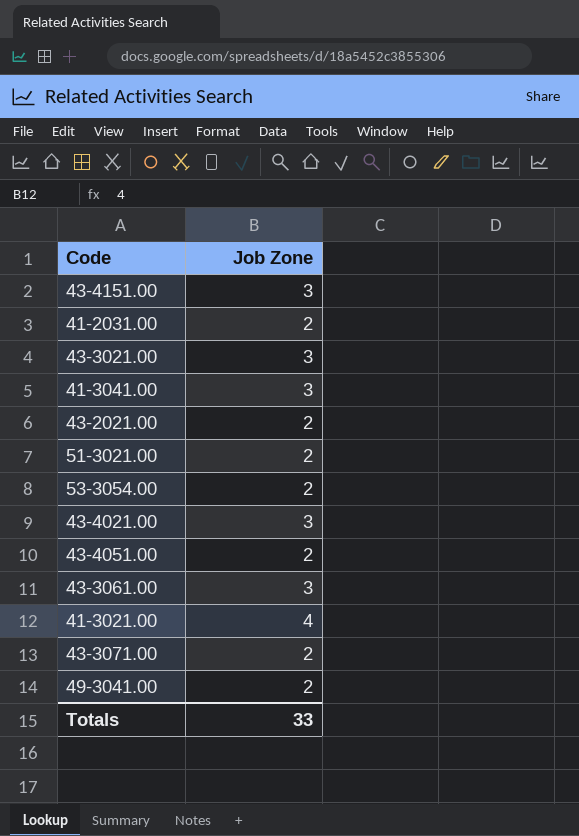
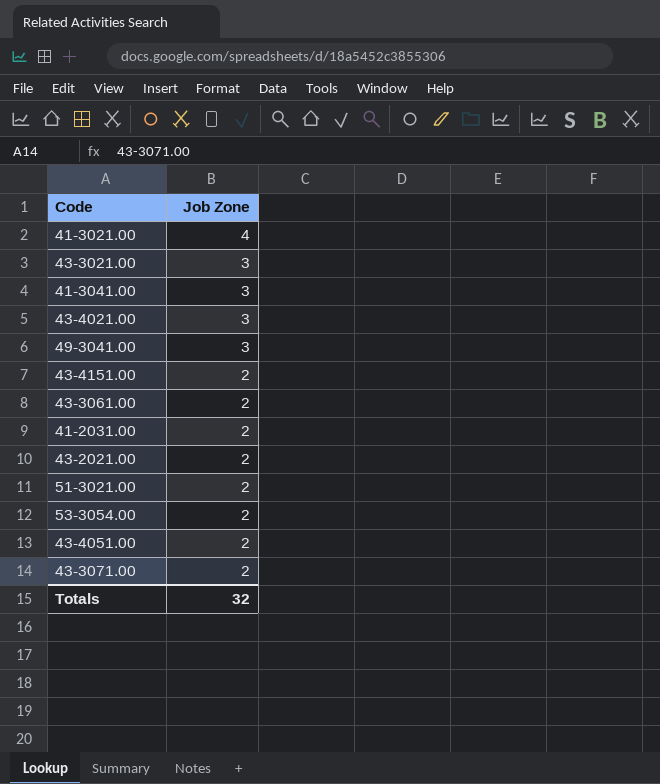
row order: none -> Job Zone descending
49-3041.00 | Job Zone: 2 -> 3
43-4151.00 | Job Zone: 3 -> 2
43-3061.00 | Job Zone: 3 -> 2
Totals | Job Zone: 33 -> 32

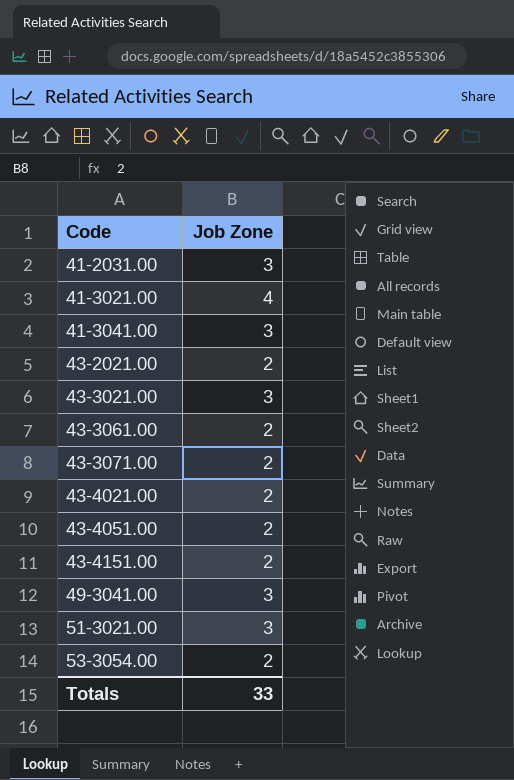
row order: Job Zone descending -> Code ascending
41-2031.00 | Job Zone: 2 -> 3
43-4021.00 | Job Zone: 3 -> 2
51-3021.00 | Job Zone: 2 -> 3
Totals | Job Zone: 32 -> 33

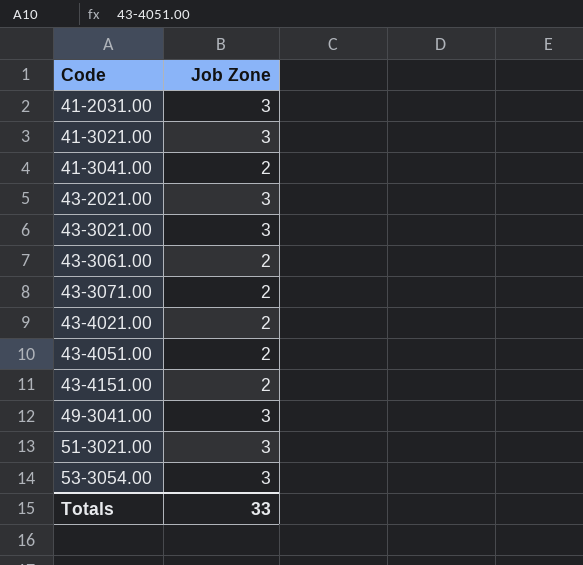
41-3021.00 | Job Zone: 4 -> 3
41-3041.00 | Job Zone: 3 -> 2
43-2021.00 | Job Zone: 2 -> 3
53-3054.00 | Job Zone: 2 -> 3

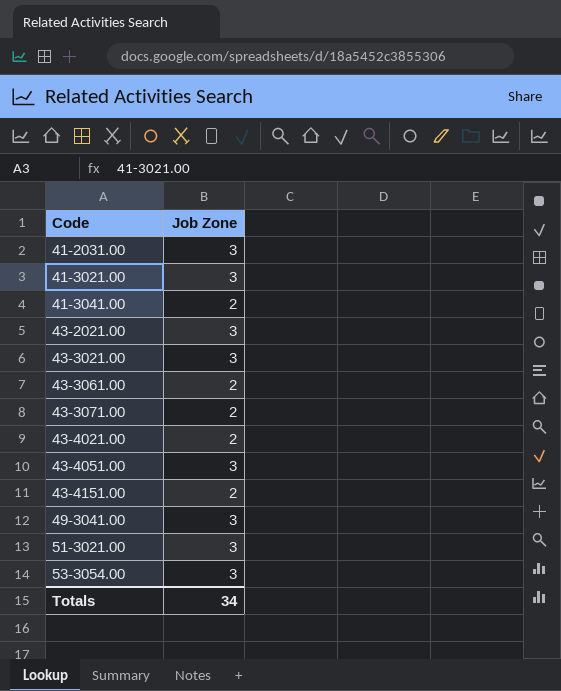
43-4051.00 | Job Zone: 2 -> 3
Totals | Job Zone: 33 -> 34

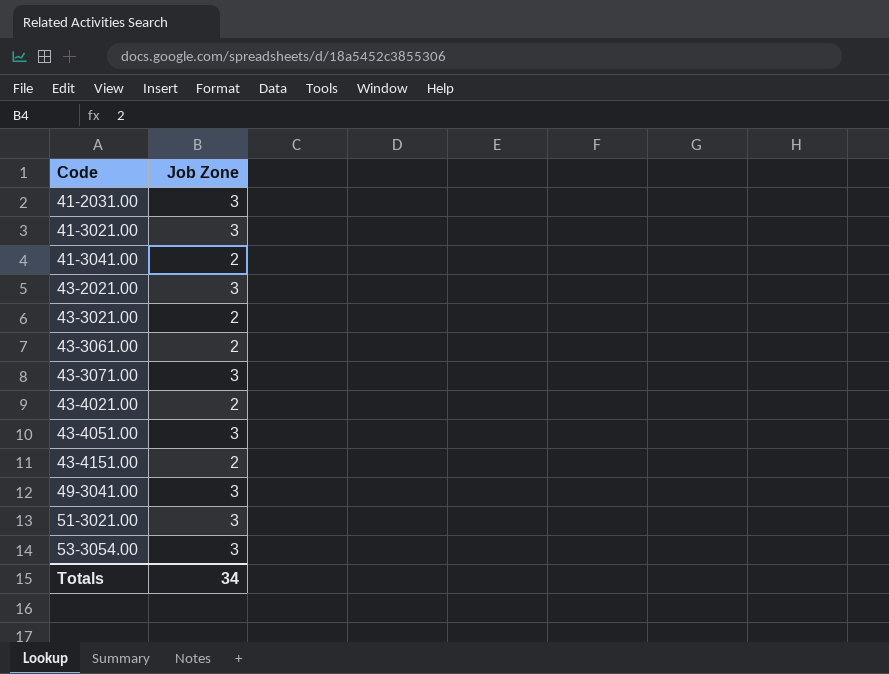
43-3021.00 | Job Zone: 3 -> 2
43-3071.00 | Job Zone: 2 -> 3

